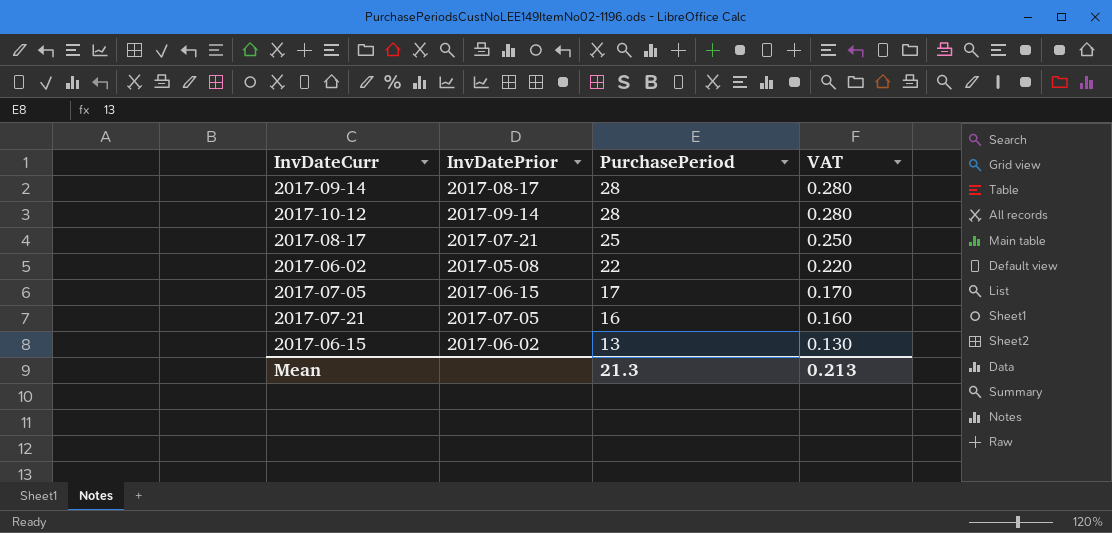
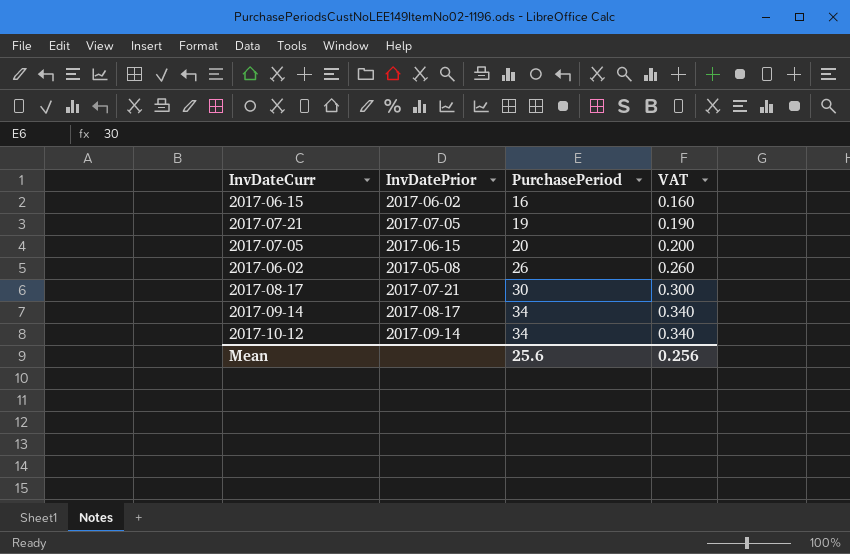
row order: PurchasePeriod descending -> PurchasePeriod ascending
2017-06-15 | PurchasePeriod: 13 -> 16
2017-06-15 | VAT: 0.130 -> 0.160
2017-07-21 | PurchasePeriod: 16 -> 19
2017-07-21 | VAT: 0.160 -> 0.190
2017-07-05 | PurchasePeriod: 17 -> 20
2017-07-05 | VAT: 0.170 -> 0.200
2017-06-02 | PurchasePeriod: 22 -> 26
2017-06-02 | VAT: 0.220 -> 0.260
2017-08-17 | PurchasePeriod: 25 -> 30
2017-08-17 | VAT: 0.250 -> 0.300
2017-09-14 | PurchasePeriod: 28 -> 34
2017-09-14 | VAT: 0.280 -> 0.340
2017-10-12 | PurchasePeriod: 28 -> 34
2017-10-12 | VAT: 0.280 -> 0.340
Mean | PurchasePeriod: 21.3 -> 25.6
Mean | VAT: 0.213 -> 0.256

